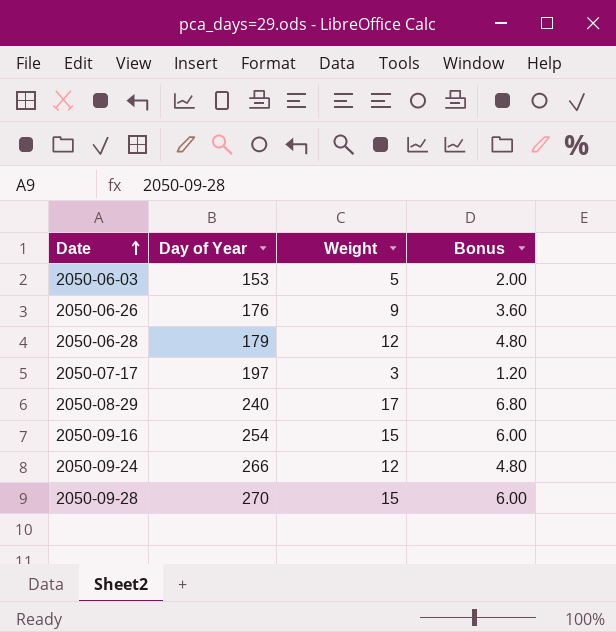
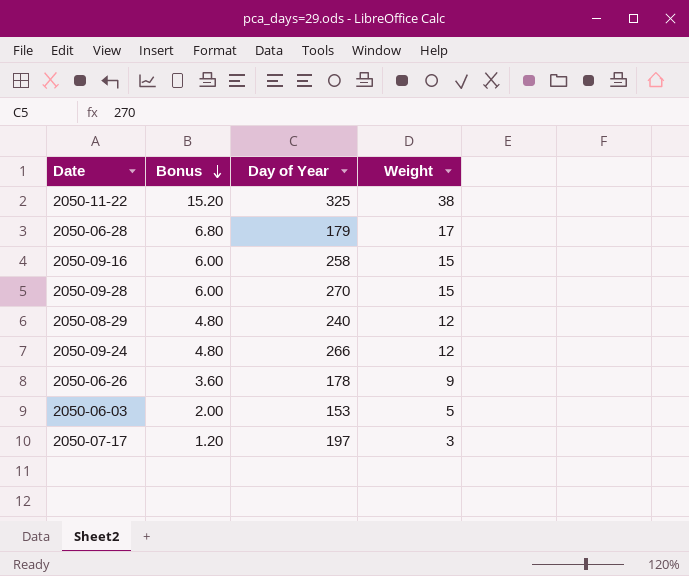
row order: Date ascending -> Bonus descending
column Bonus | position: 4 -> 2
row 2050-11-22: none -> 15.20 | 325 | 38
2050-06-28 | Bonus: 4.80 -> 6.80
2050-06-28 | Weight: 12 -> 17
2050-09-16 | Day of Year: 254 -> 258
2050-08-29 | Bonus: 6.80 -> 4.80
2050-08-29 | Weight: 17 -> 12
2050-06-26 | Day of Year: 176 -> 178

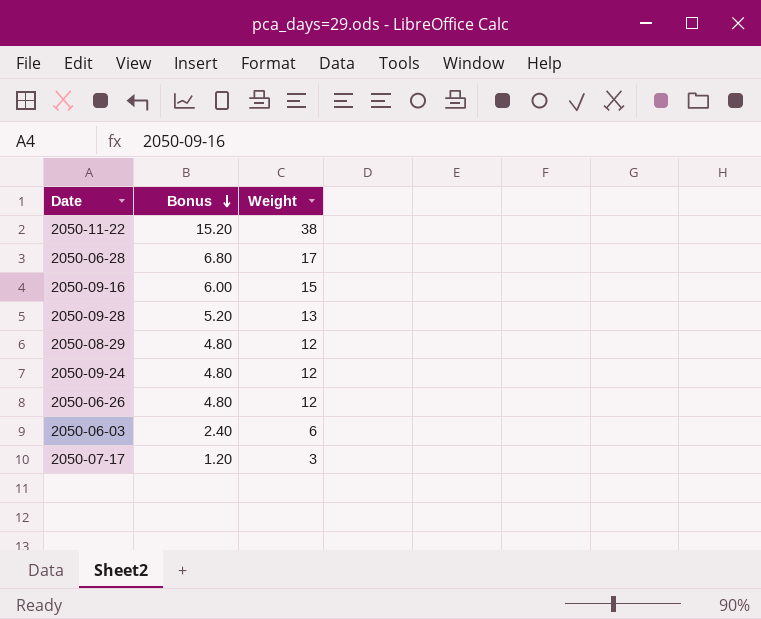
column Day of Year | position: 3 -> none
2050-09-28 | Bonus: 6.00 -> 5.20
2050-09-28 | Weight: 15 -> 13
2050-06-26 | Bonus: 3.60 -> 4.80
2050-06-26 | Weight: 9 -> 12
2050-06-03 | Bonus: 2.00 -> 2.40
2050-06-03 | Weight: 5 -> 6

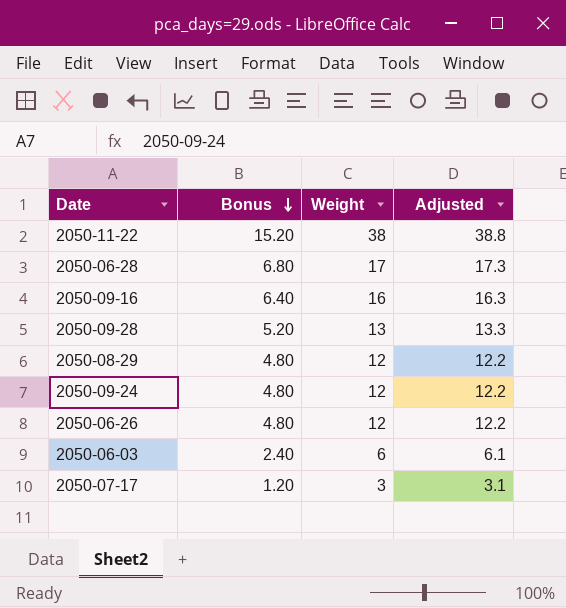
column Adjusted | formula: none -> [Weight] * 1.02
2050-09-16 | Bonus: 6.00 -> 6.40
2050-09-16 | Weight: 15 -> 16

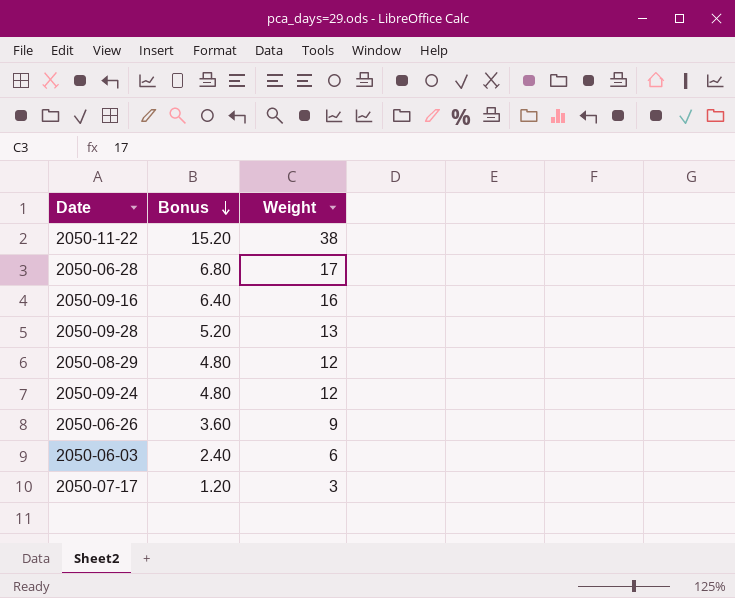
column Adjusted | formula: [Weight] * 1.02 -> none
2050-06-26 | Bonus: 4.80 -> 3.60
2050-06-26 | Weight: 12 -> 9

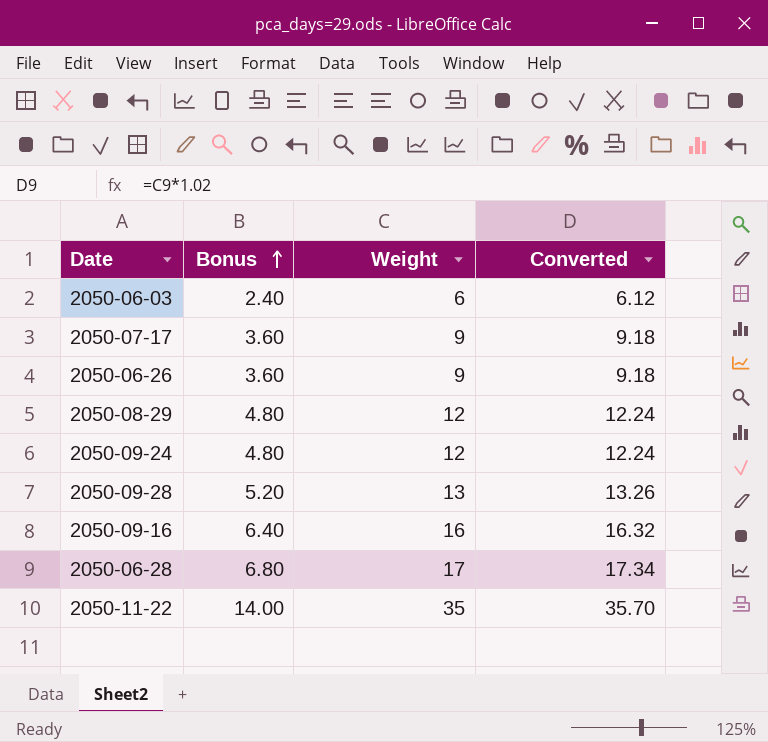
row order: Bonus descending -> Bonus ascending
column Converted | formula: none -> [Weight] * 1.02
2050-07-17 | Bonus: 1.20 -> 3.60
2050-07-17 | Weight: 3 -> 9
2050-11-22 | Bonus: 15.20 -> 14.00
2050-11-22 | Weight: 38 -> 35

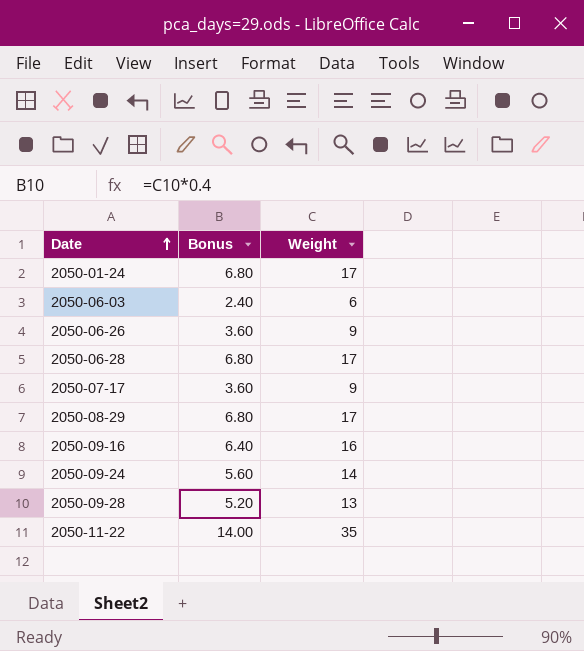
row order: Bonus ascending -> Date ascending
column Converted | formula: [Weight] * 1.02 -> none
row 2050-01-24: none -> 6.80 | 17
2050-08-29 | Bonus: 4.80 -> 6.80
2050-08-29 | Weight: 12 -> 17
2050-09-24 | Bonus: 4.80 -> 5.60
2050-09-24 | Weight: 12 -> 14

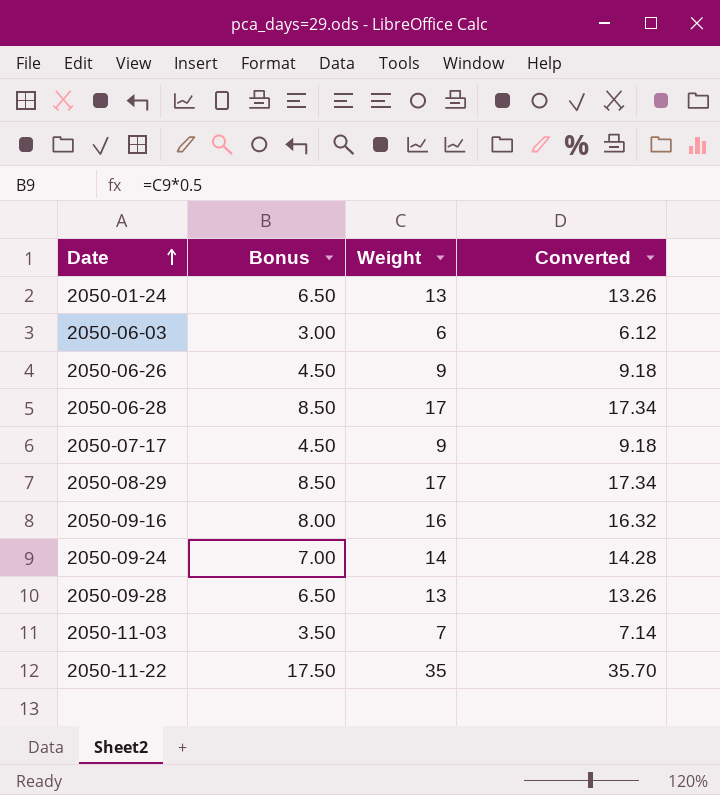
column Bonus | formula: [Weight] * 0.4 -> [Weight] * 0.5
column Converted | formula: none -> [Weight] * 1.02
2050-01-24 | Weight: 17 -> 13
row 2050-11-03: none -> 3.50 | 7 | 7.14

